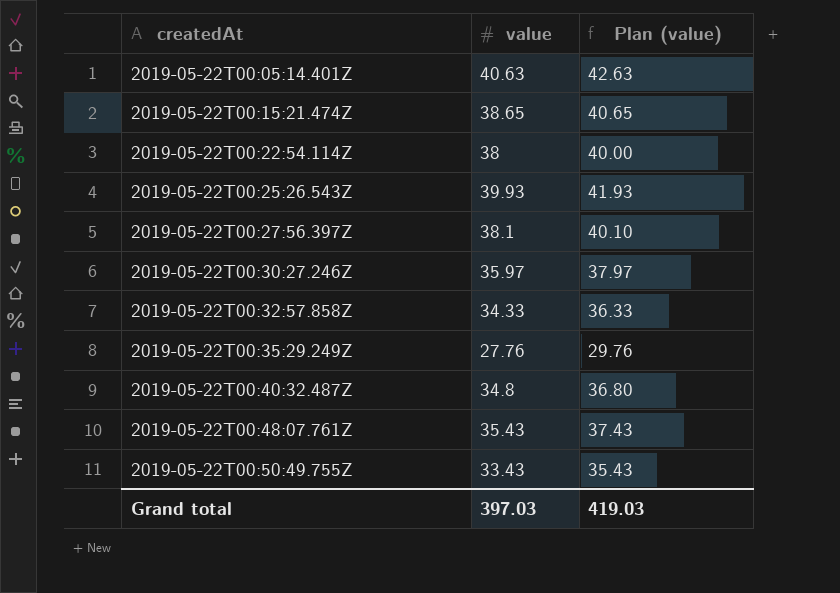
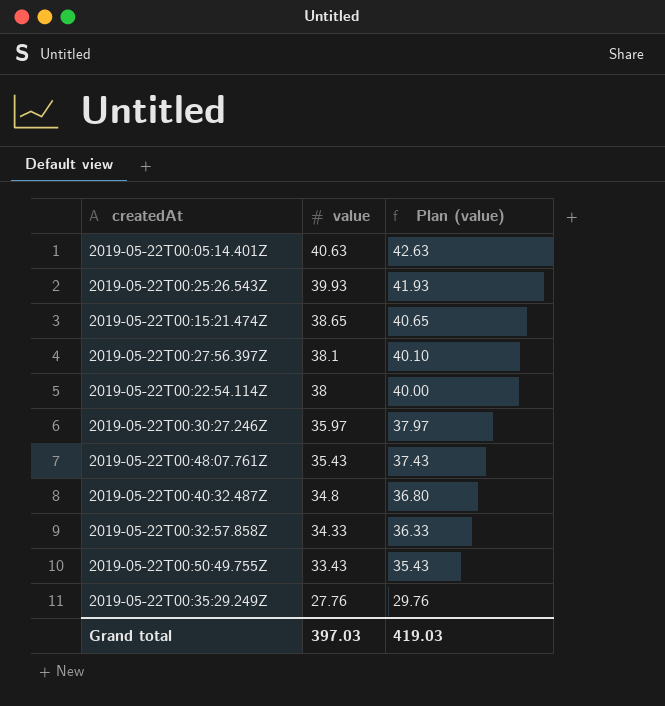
row order: createdAt ascending -> value descending

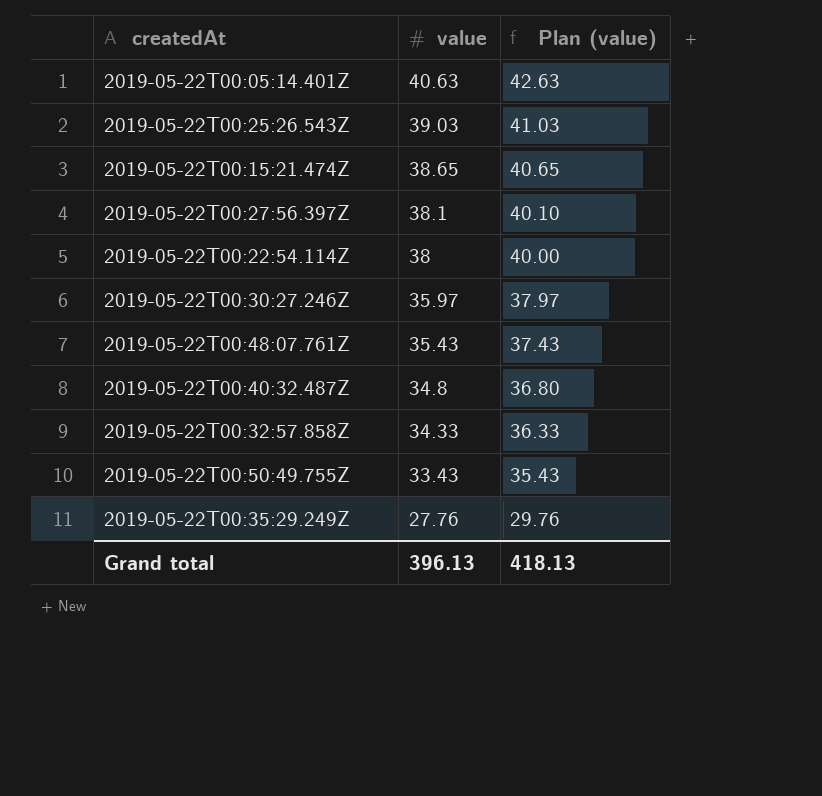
2019-05-22T00:25:26.543Z | value: 39.93 -> 39.03
2019-05-22T00:25:26.543Z | Plan (value): 41.93 -> 41.03
Grand total | value: 397.03 -> 396.13
Grand total | Plan (value): 419.03 -> 418.13

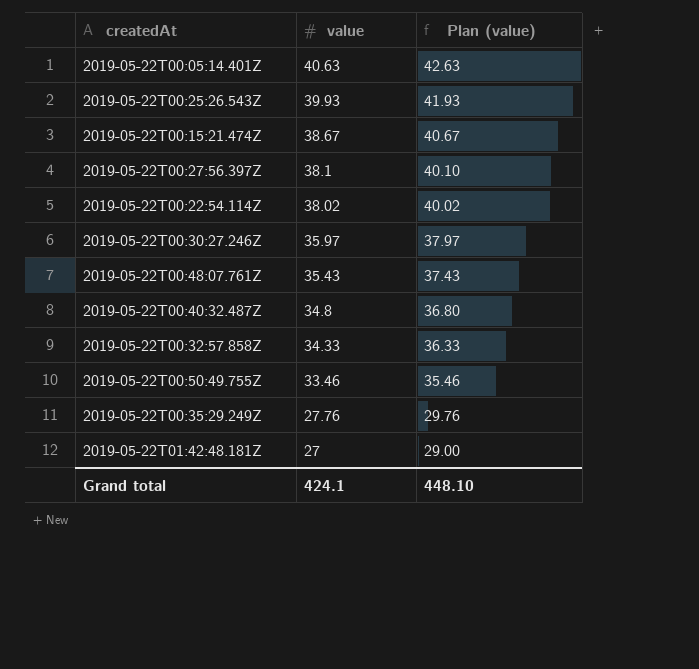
2019-05-22T00:25:26.543Z | value: 39.03 -> 39.93
2019-05-22T00:25:26.543Z | Plan (value): 41.03 -> 41.93
2019-05-22T00:15:21.474Z | value: 38.65 -> 38.67
2019-05-22T00:15:21.474Z | Plan (value): 40.65 -> 40.67
2019-05-22T00:22:54.114Z | value: 38 -> 38.02
2019-05-22T00:22:54.114Z | Plan (value): 40.00 -> 40.02
2019-05-22T00:50:49.755Z | value: 33.43 -> 33.46
2019-05-22T00:50:49.755Z | Plan (value): 35.43 -> 35.46
row 2019-05-22T01:42:48.181Z: none -> 27 | 29.00
Grand total | value: 396.13 -> 424.1
Grand total | Plan (value): 418.13 -> 448.10

